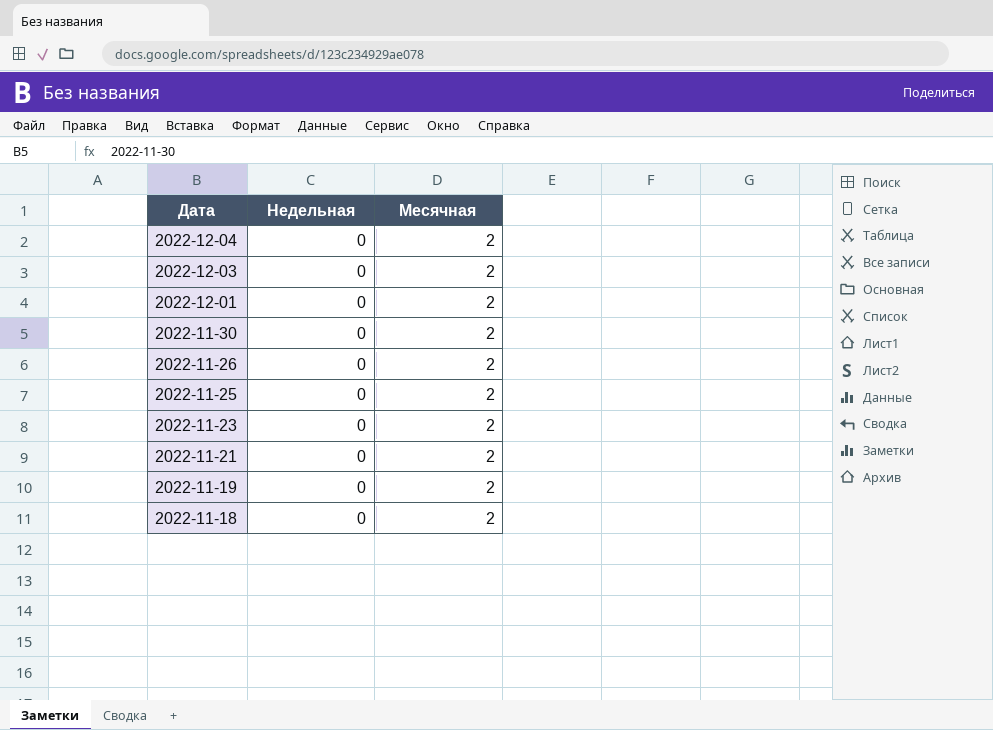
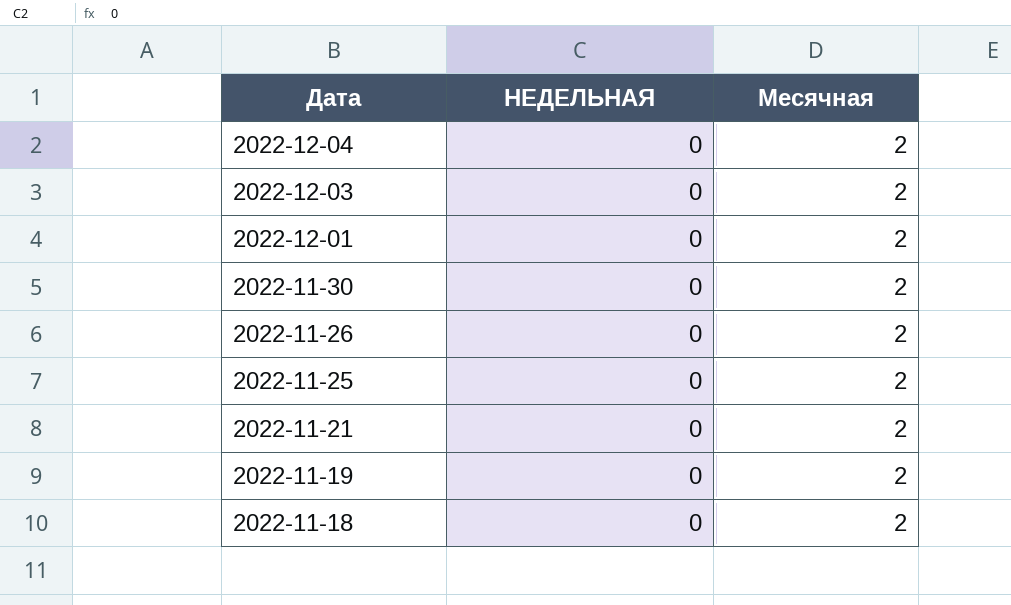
column name: Недельная -> НЕДЕЛЬНАЯ
row 2022-11-23: 0 | 2 -> none

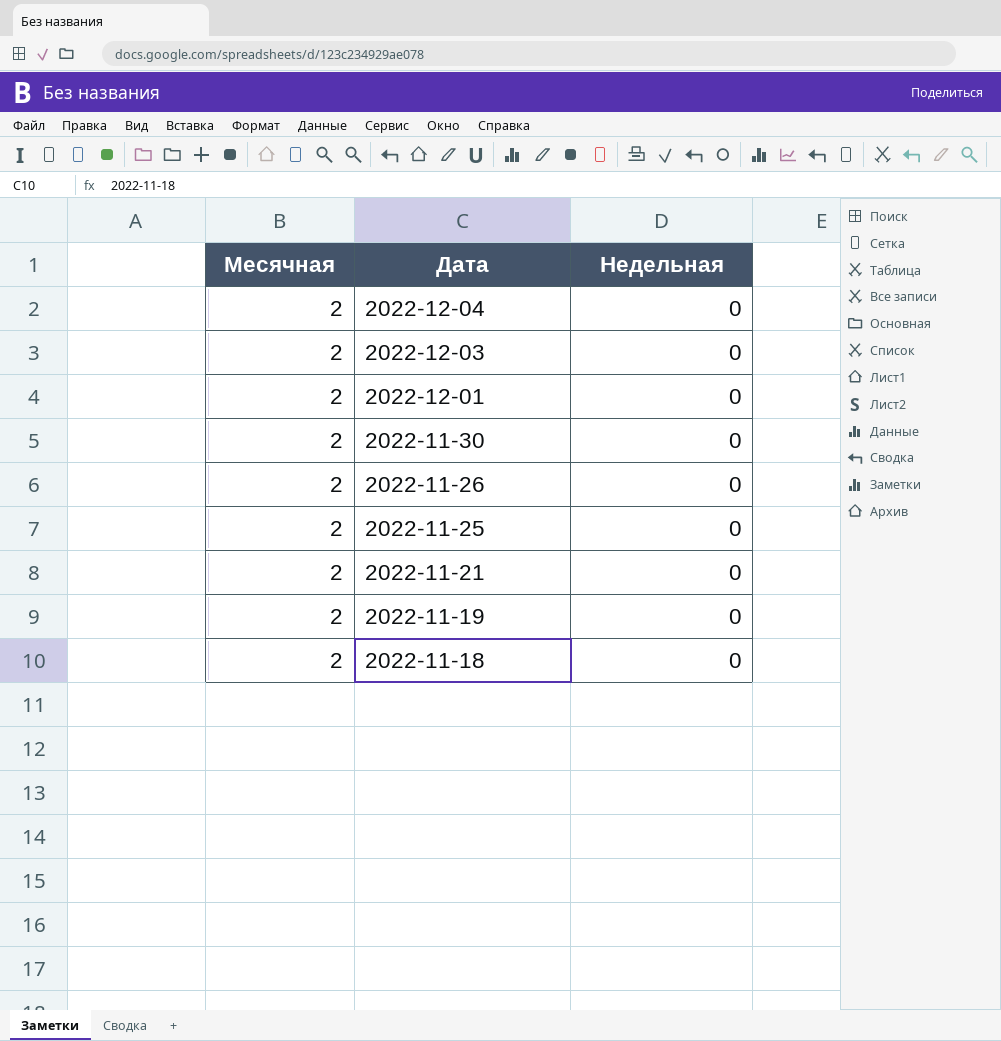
column Месячная | position: 3 -> 1
column name: НЕДЕЛЬНАЯ -> Недельная

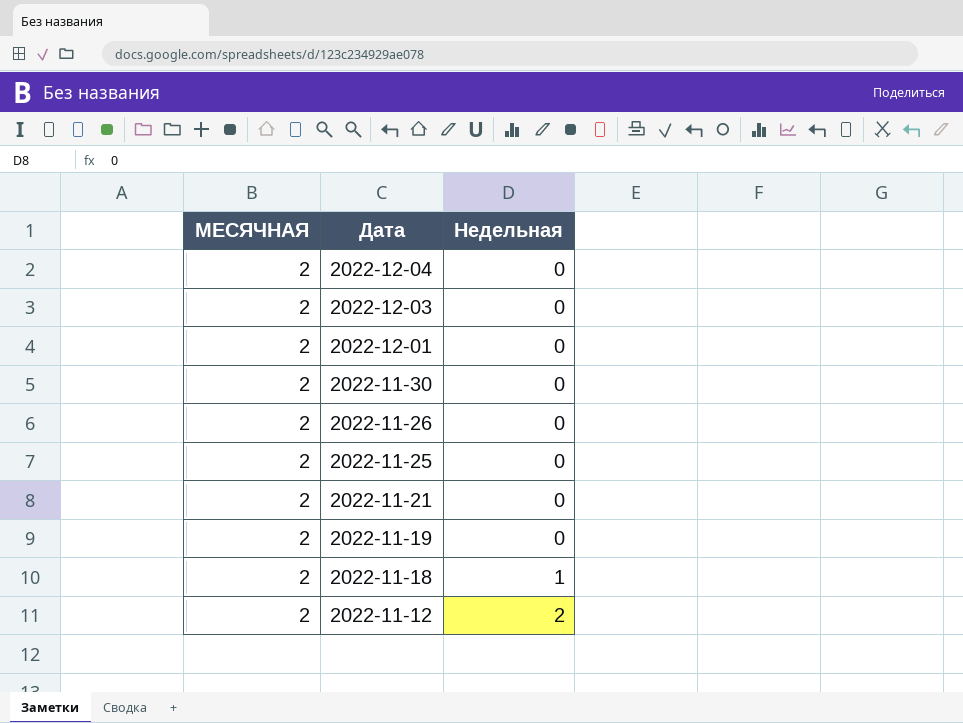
column name: Месячная -> МЕСЯЧНАЯ
2022-11-18 | Недельная: 0 -> 1
row 2022-11-12: none -> 2 | 2

